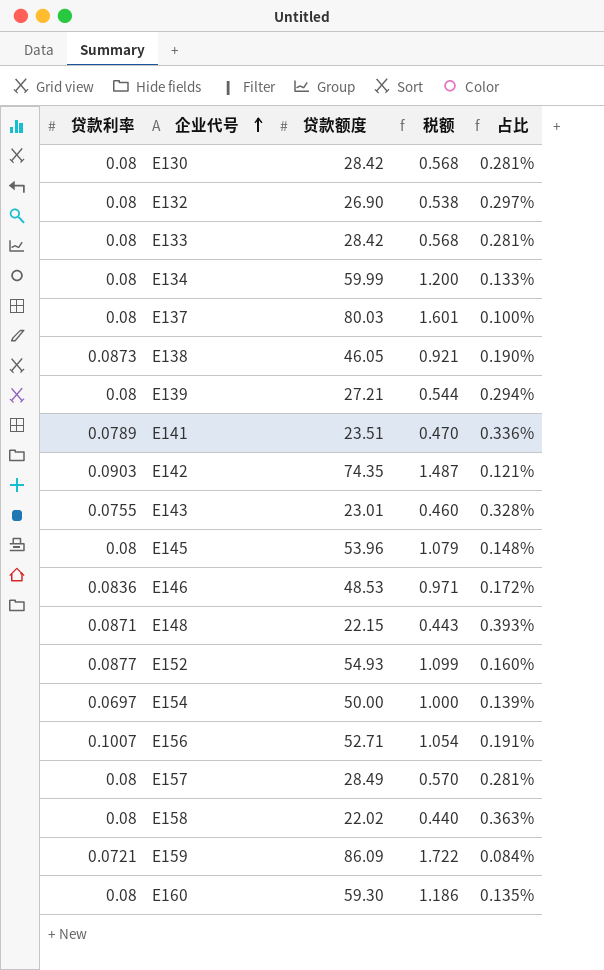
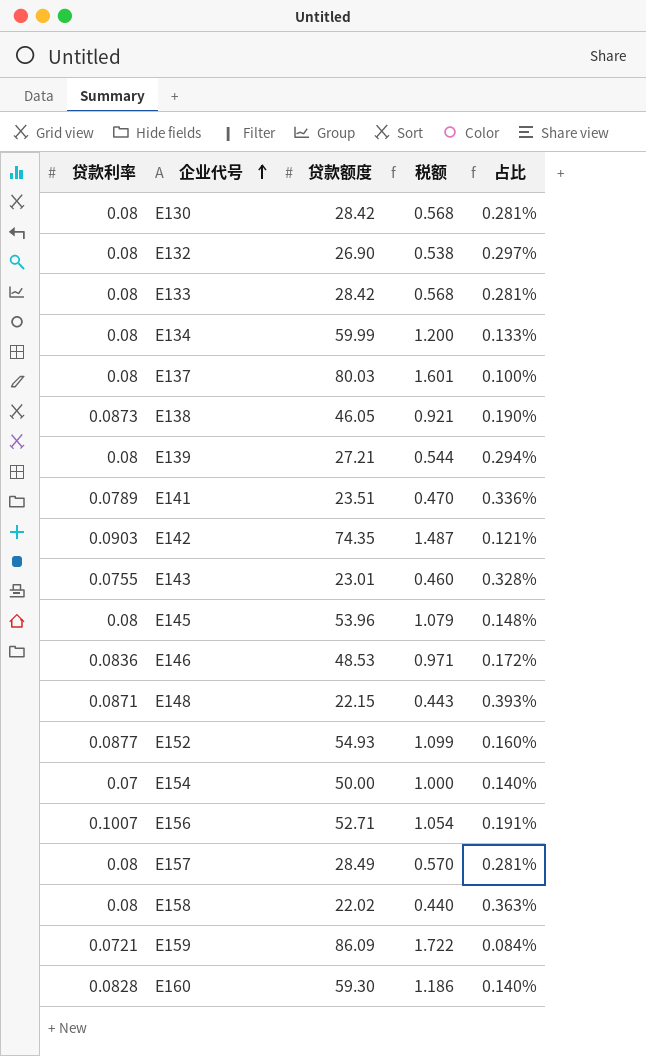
E154 | 贷款利率: 0.0697 -> 0.07
E154 | 占比: 0.139% -> 0.140%
E160 | 贷款利率: 0.08 -> 0.0828
E160 | 占比: 0.135% -> 0.140%

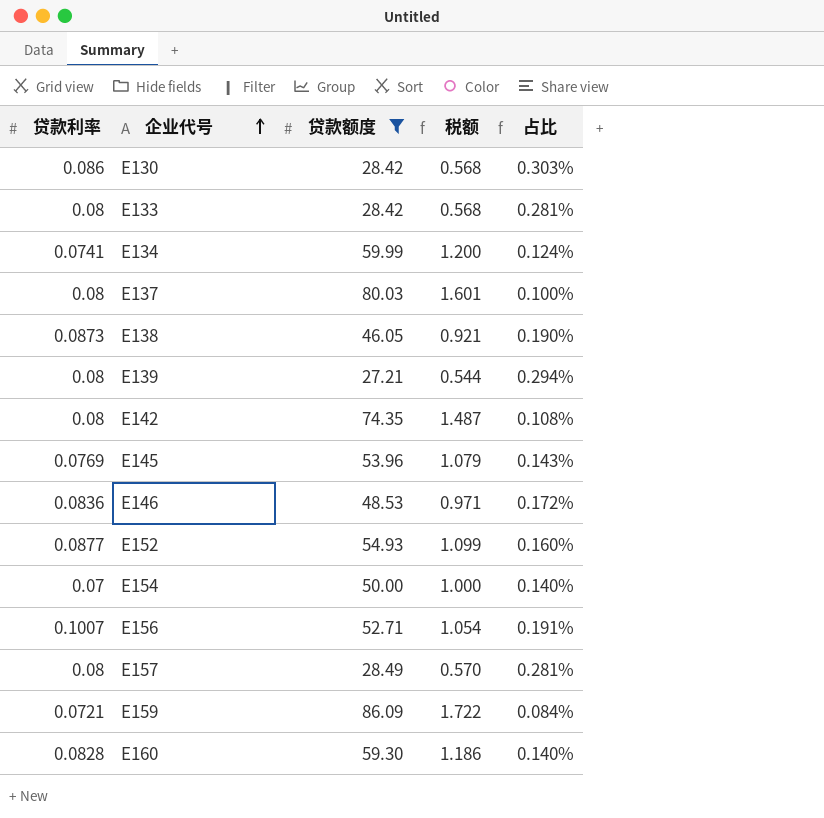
filter: none -> 贷款额度 >= 27.21
E130 | 贷款利率: 0.08 -> 0.086
E130 | 占比: 0.281% -> 0.303%
E134 | 贷款利率: 0.08 -> 0.0741
E134 | 占比: 0.133% -> 0.124%
E142 | 贷款利率: 0.0903 -> 0.08
E142 | 占比: 0.121% -> 0.108%
E145 | 贷款利率: 0.08 -> 0.0769
E145 | 占比: 0.148% -> 0.143%

